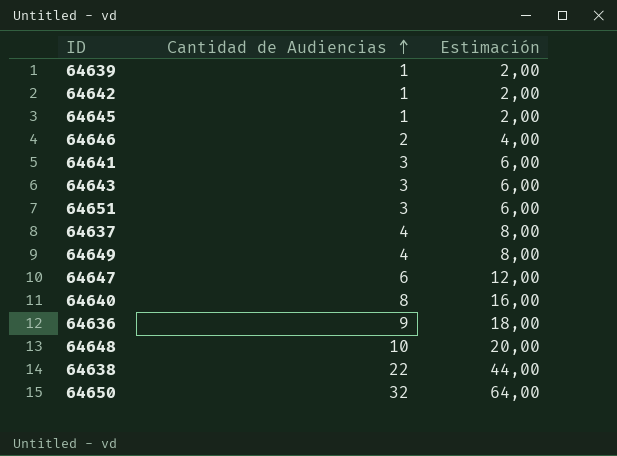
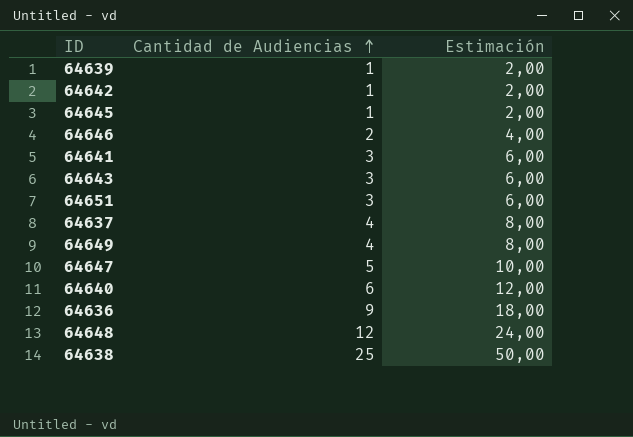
row 64650: 32 | 64,00 -> none
64647 | Cantidad de Audiencias: 6 -> 5
64647 | Estimación: 12,00 -> 10,00
64640 | Cantidad de Audiencias: 8 -> 6
64640 | Estimación: 16,00 -> 12,00
64648 | Cantidad de Audiencias: 10 -> 12
64648 | Estimación: 20,00 -> 24,00
64638 | Cantidad de Audiencias: 22 -> 25
64638 | Estimación: 44,00 -> 50,00

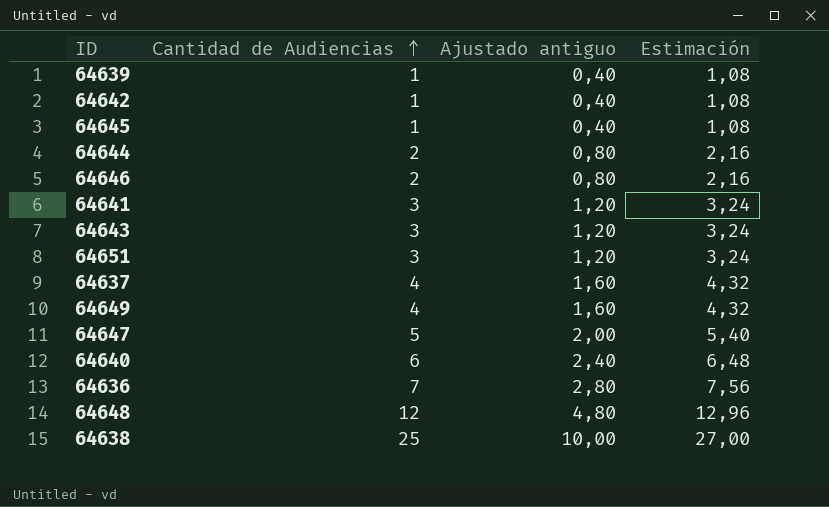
column Ajustado antiguo | formula: none -> [Cantidad de Audiencias] * 0,4
column Estimación | formula: [Cantidad de Audiencias] * 2 -> [Cantidad de Audiencias] * 1,08
row 64644: none -> 2 | 0,80 | 2,16
64636 | Cantidad de Audiencias: 9 -> 7

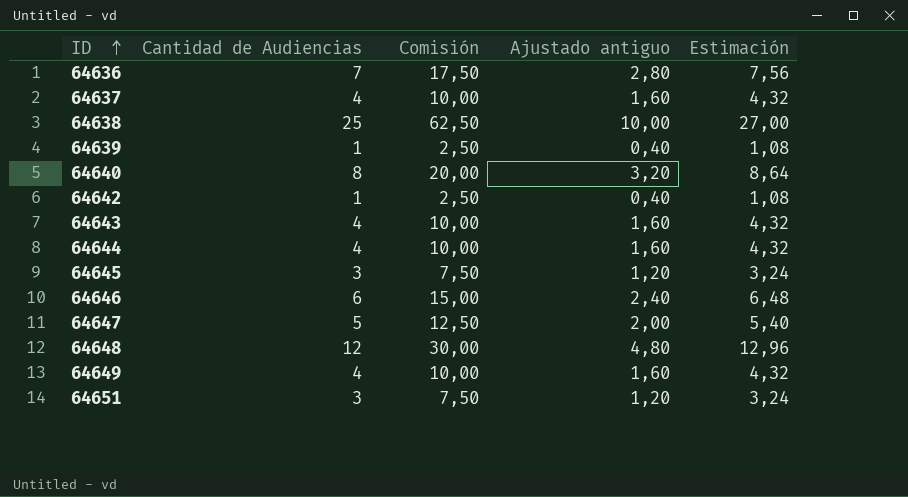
row order: Cantidad de Audiencias ascending -> ID ascending
column Comisión | formula: none -> [Cantidad de Audiencias] * 2,5
row 64641: 3 | 1,20 | 3,24 -> none
64640 | Cantidad de Audiencias: 6 -> 8
64640 | Ajustado antiguo: 2,40 -> 3,20
64640 | Estimación: 6,48 -> 8,64
64643 | Cantidad de Audiencias: 3 -> 4
64643 | Ajustado antiguo: 1,20 -> 1,60
64643 | Estimación: 3,24 -> 4,32
64644 | Cantidad de Audiencias: 2 -> 4
64644 | Ajustado antiguo: 0,80 -> 1,60
64644 | Estimación: 2,16 -> 4,32
64645 | Cantidad de Audiencias: 1 -> 3
64645 | Ajustado antiguo: 0,40 -> 1,20
64645 | Estimación: 1,08 -> 3,24
64646 | Cantidad de Audiencias: 2 -> 6
64646 | Ajustado antiguo: 0,80 -> 2,40
64646 | Estimación: 2,16 -> 6,48

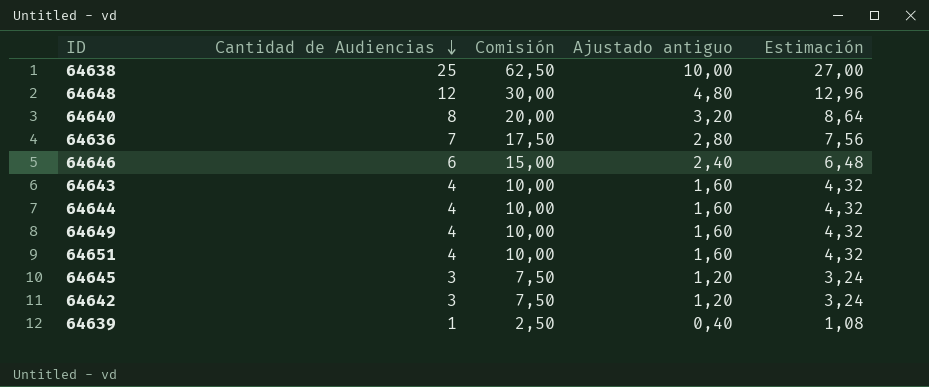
row order: ID ascending -> Cantidad de Audiencias descending
row 64637: 4 | 10,00 | 1,60 | 4,32 -> none
row 64647: 5 | 12,50 | 2,00 | 5,40 -> none
64651 | Cantidad de Audiencias: 3 -> 4
64651 | Comisión: 7,50 -> 10,00
64651 | Ajustado antiguo: 1,20 -> 1,60
64651 | Estimación: 3,24 -> 4,32
64642 | Cantidad de Audiencias: 1 -> 3
64642 | Comisión: 2,50 -> 7,50
64642 | Ajustado antiguo: 0,40 -> 1,20
64642 | Estimación: 1,08 -> 3,24

